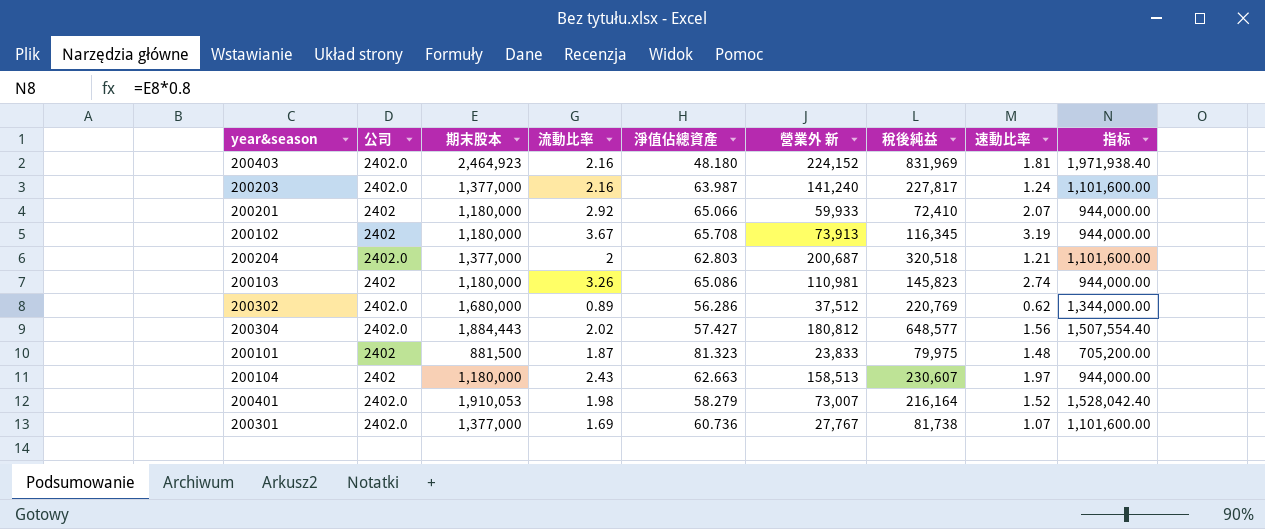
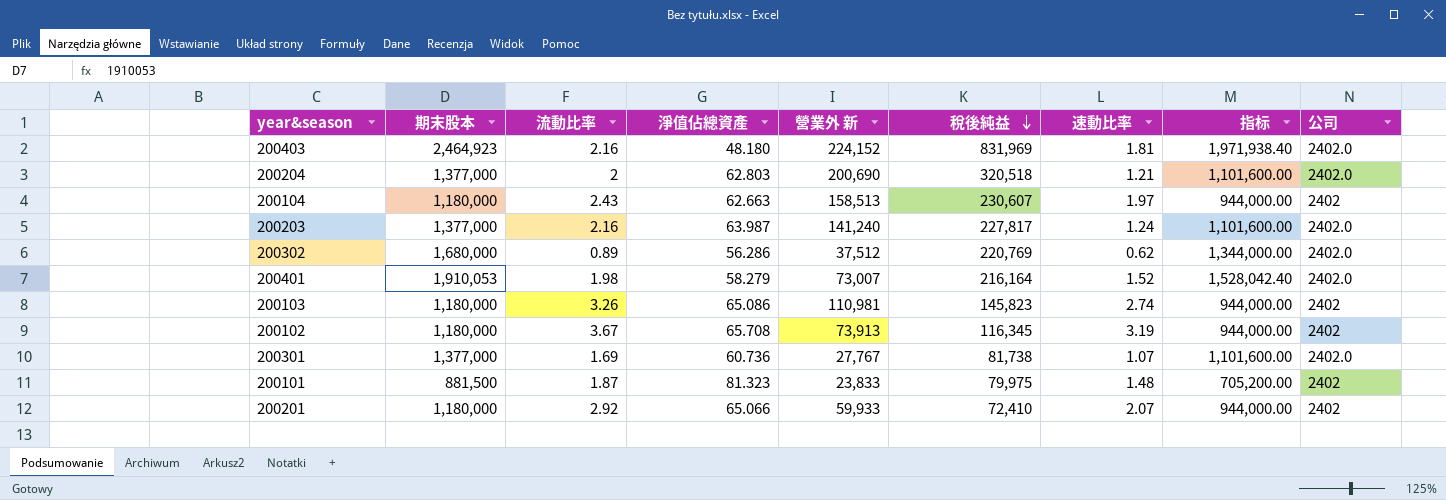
row order: none -> 稅後純益 descending
column 公司 | position: 2 -> 9
row 200304: 2402.0 | 1,884,443 | 2.02 | 57.427 | 180,812 | 648,577 | 1.56 | 1,507,554.40 -> none
200204 | 營業外 新: 200,687 -> 200,690

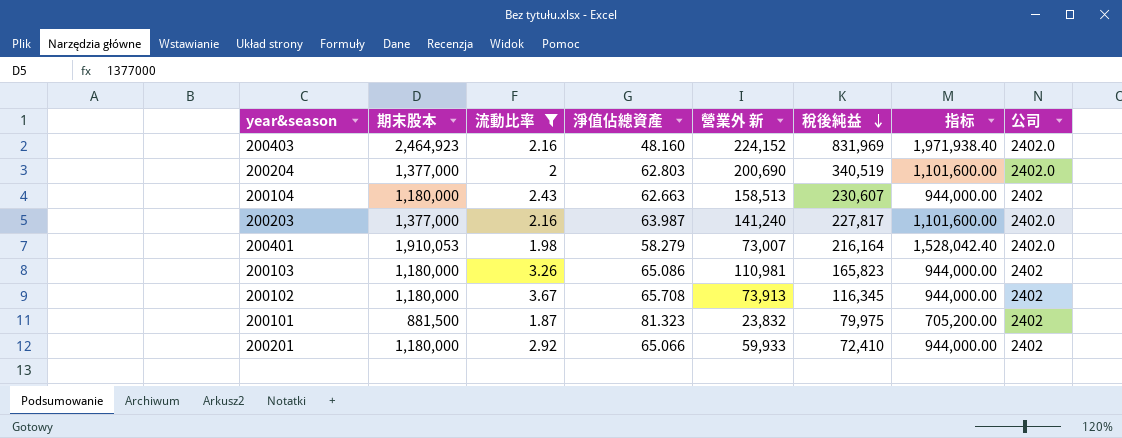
filter: none -> 流動比率 >= 1.87
column 速動比率 | position: 7 -> none
200403 | 淨值佔總資產: 48.180 -> 48.160
200204 | 稅後純益: 320,518 -> 340,519
200103 | 稅後純益: 145,823 -> 165,823
200101 | 營業外 新: 23,833 -> 23,832

